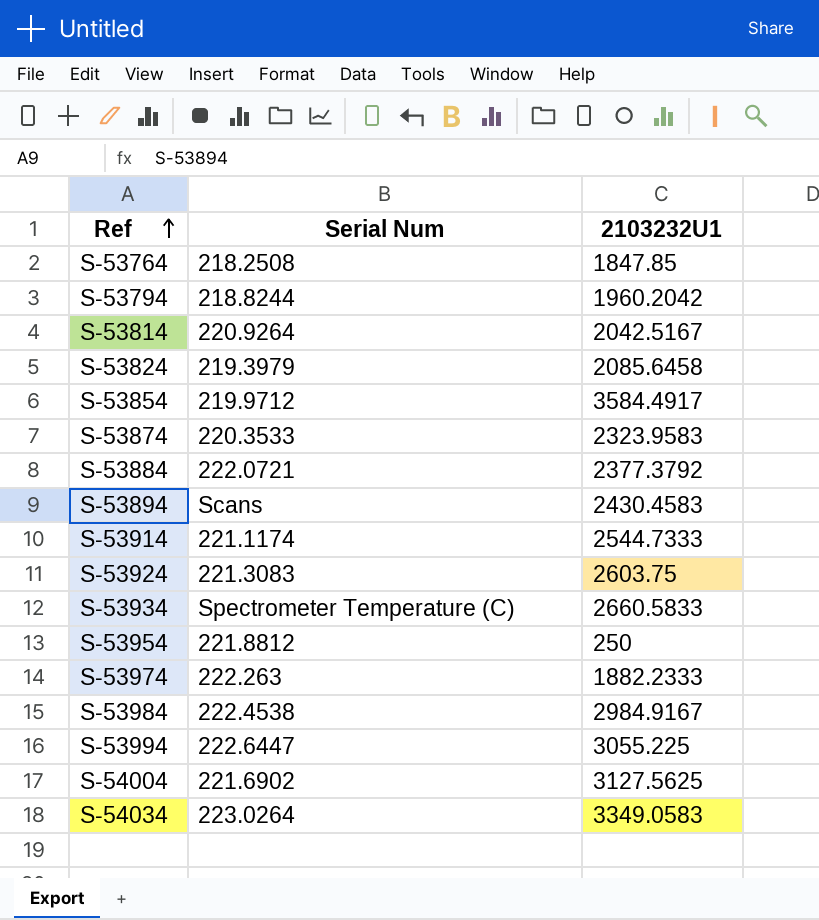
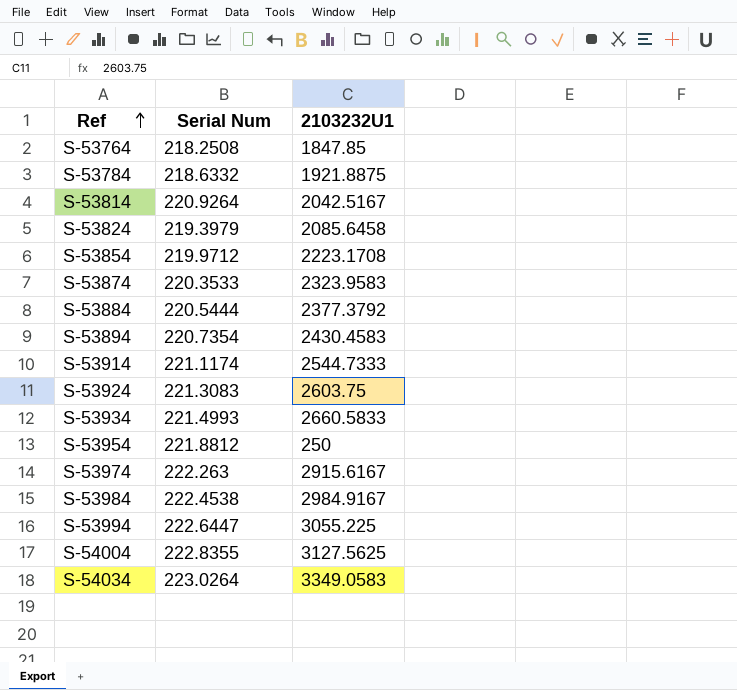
row S-53794: 218.8244 | 1960.2042 -> none
row S-53784: none -> 218.6332 | 1921.8875
S-53854 | 2103232U1: 3584.4917 -> 2223.1708
S-53884 | Serial Num: 222.0721 -> 220.5444
S-53894 | Serial Num: Scans -> 220.7354
S-53934 | Serial Num: Spectrometer Temperature (C) -> 221.4993
S-53974 | 2103232U1: 1882.2333 -> 2915.6167
S-54004 | Serial Num: 221.6902 -> 222.8355

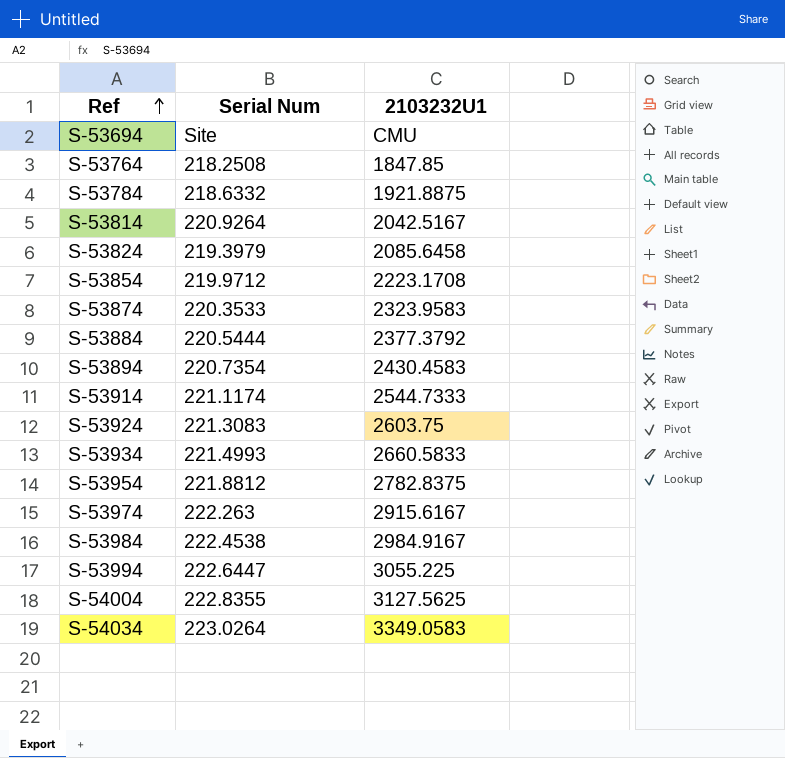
row S-53694: none -> Site | CMU
S-53954 | 2103232U1: 250 -> 2782.8375

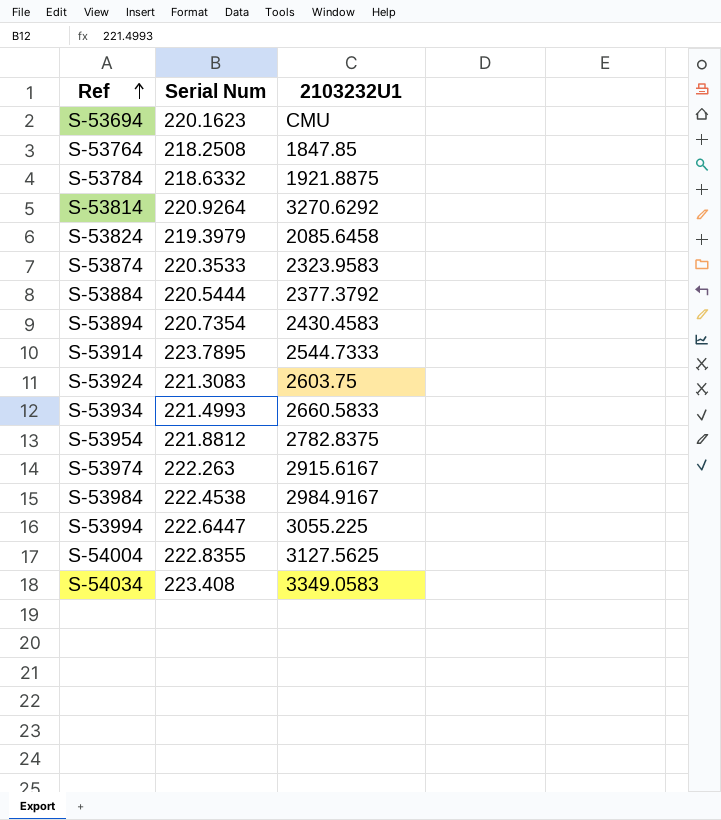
row S-53854: 219.9712 | 2223.1708 -> none
S-53694 | Serial Num: Site -> 220.1623
S-53814 | 2103232U1: 2042.5167 -> 3270.6292
S-53914 | Serial Num: 221.1174 -> 223.7895
S-54034 | Serial Num: 223.0264 -> 223.408

